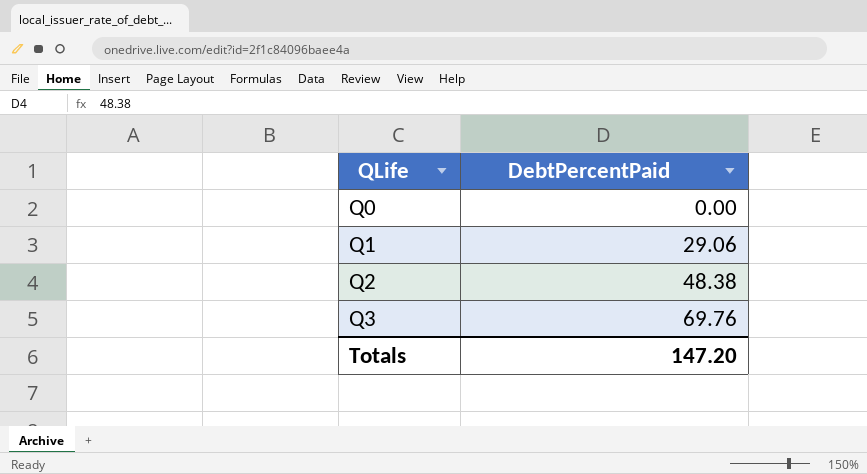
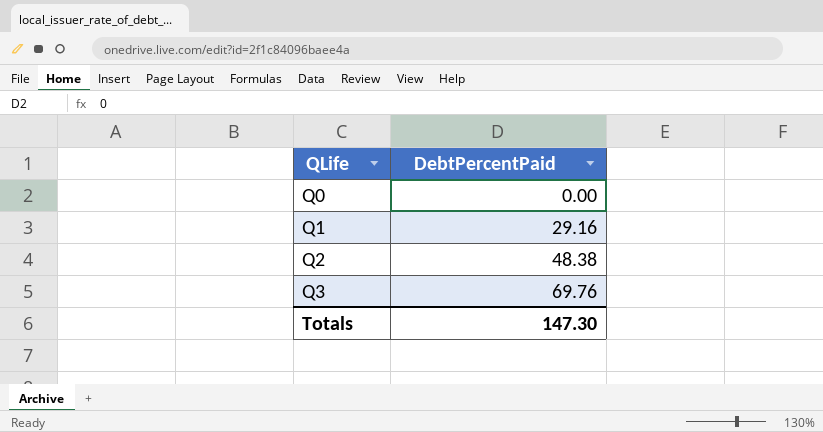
Q1 | DebtPercentPaid: 29.06 -> 29.16
Totals | DebtPercentPaid: 147.20 -> 147.30

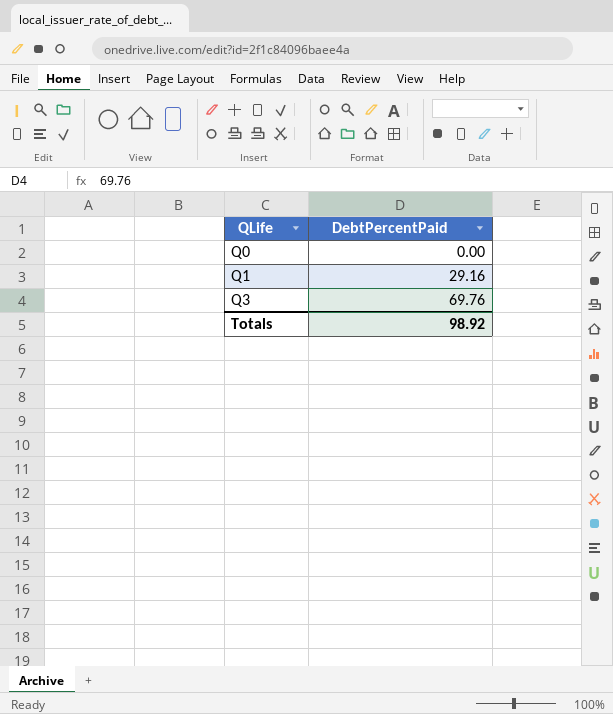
row Q2: 48.38 -> none
Totals | DebtPercentPaid: 147.30 -> 98.92

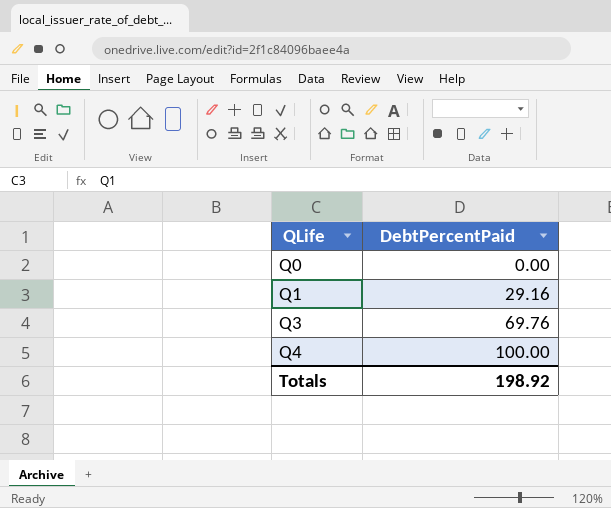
row Q4: none -> 100.00
Totals | DebtPercentPaid: 98.92 -> 198.92

